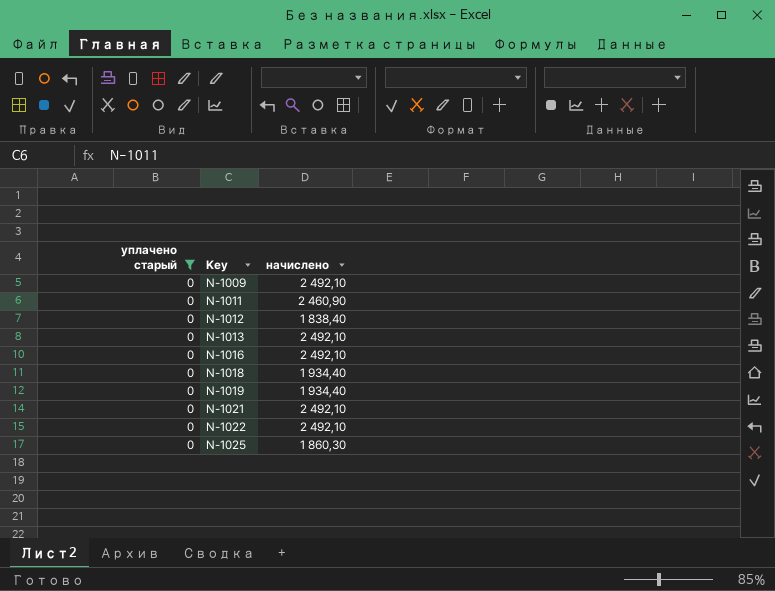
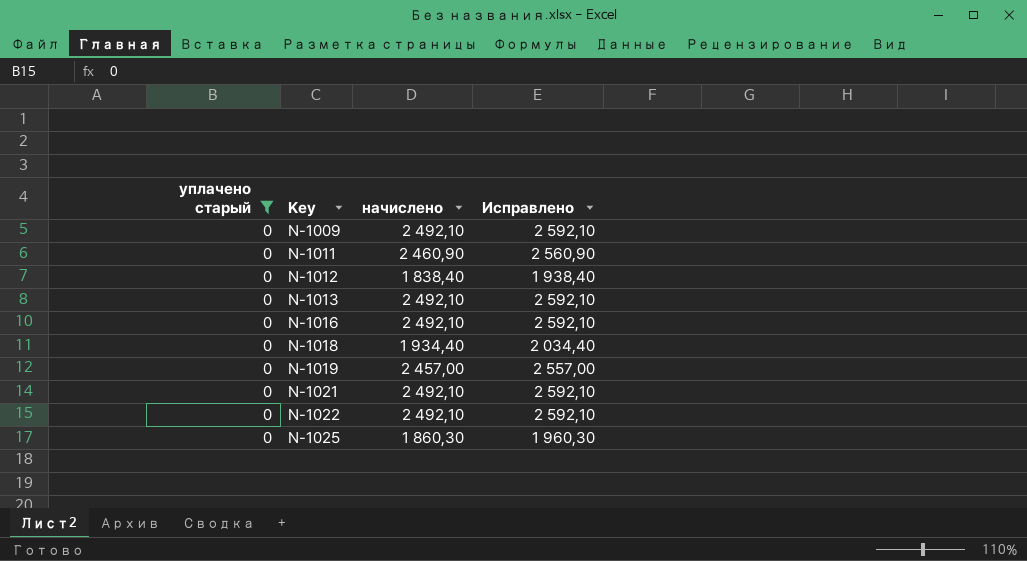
column Исправлено | formula: none -> [начислено] + 100
N-1019 | начислено: 1 934,40 -> 2 457,00

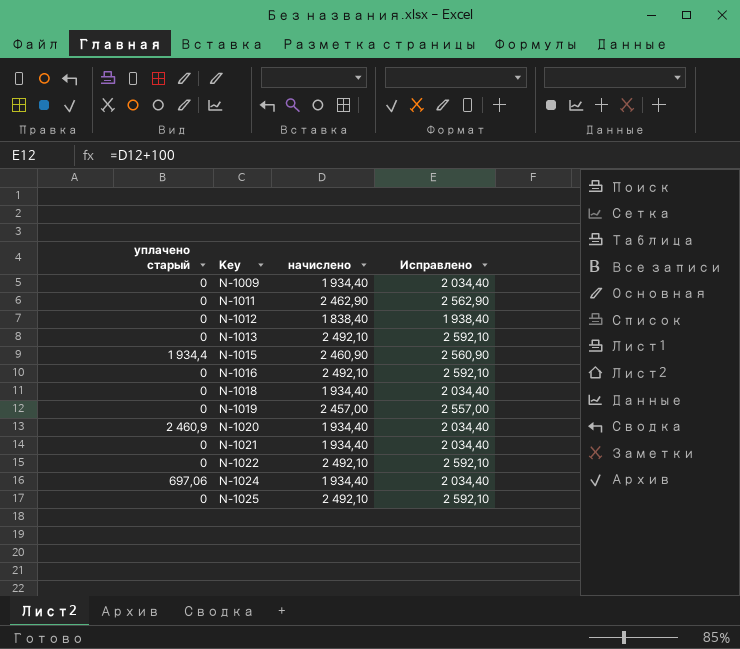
filter: уплачено старый = 0 -> none
N-1009 | начислено: 2 492,10 -> 1 934,40
N-1009 | Исправлено: 2 592,10 -> 2 034,40
N-1011 | начислено: 2 460,90 -> 2 462,90
N-1011 | Исправлено: 2 560,90 -> 2 562,90
N-1021 | начислено: 2 492,10 -> 1 934,40
N-1021 | Исправлено: 2 592,10 -> 2 034,40
N-1025 | начислено: 1 860,30 -> 2 492,10
N-1025 | Исправлено: 1 960,30 -> 2 592,10

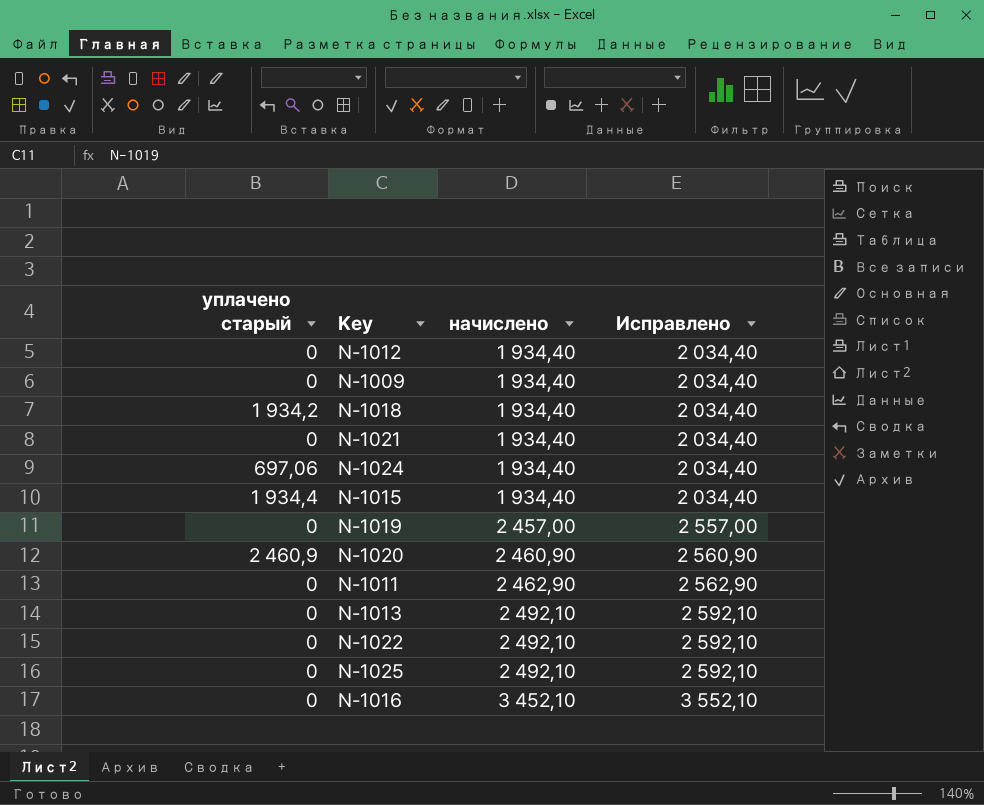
row order: Key ascending -> начислено ascending
N-1012 | начислено: 1 838,40 -> 1 934,40
N-1012 | Исправлено: 1 938,40 -> 2 034,40
N-1018 | уплачено старый: 0 -> 1 934,2
N-1015 | начислено: 2 460,90 -> 1 934,40
N-1015 | Исправлено: 2 560,90 -> 2 034,40
N-1020 | начислено: 1 934,40 -> 2 460,90
N-1020 | Исправлено: 2 034,40 -> 2 560,90
N-1016 | начислено: 2 492,10 -> 3 452,10
N-1016 | Исправлено: 2 592,10 -> 3 552,10

